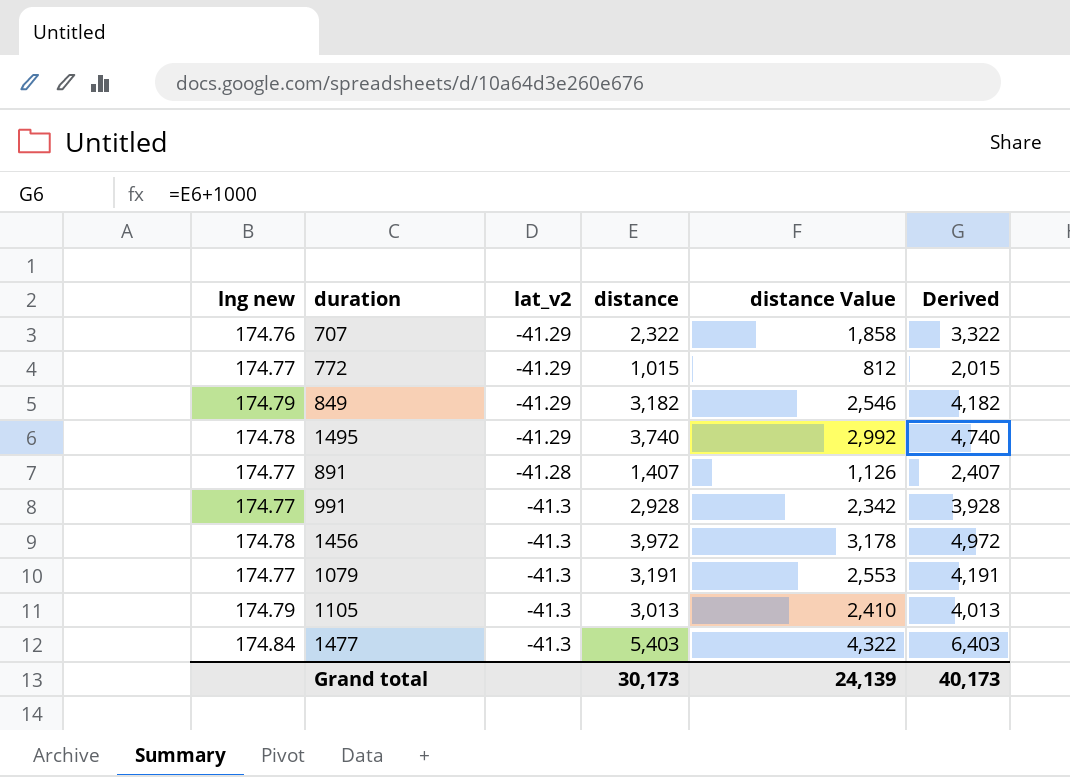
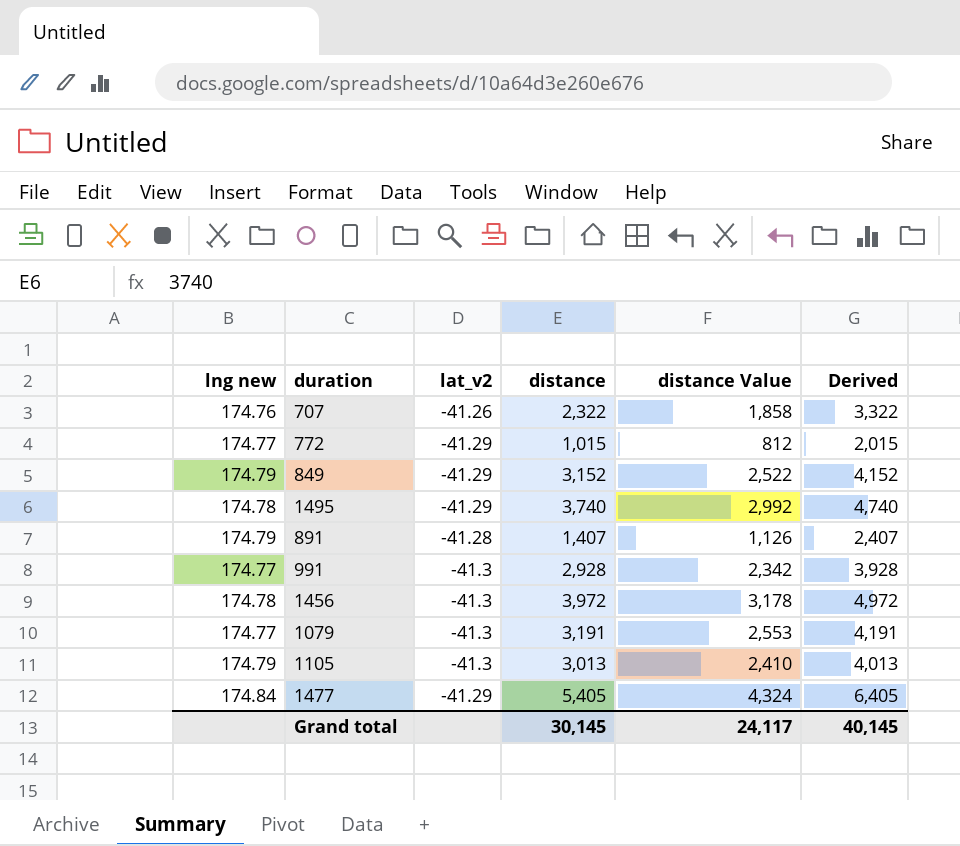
707 | lat_v2: -41.29 -> -41.26
849 | distance: 3,182 -> 3,152
849 | distance Value: 2,546 -> 2,522
849 | Derived: 4,182 -> 4,152
891 | lng new: 174.77 -> 174.79
1477 | lat_v2: -41.3 -> -41.29
1477 | distance: 5,403 -> 5,405
1477 | distance Value: 4,322 -> 4,324
1477 | Derived: 6,403 -> 6,405
Grand total | distance: 30,173 -> 30,145
Grand total | distance Value: 24,139 -> 24,117
Grand total | Derived: 40,173 -> 40,145

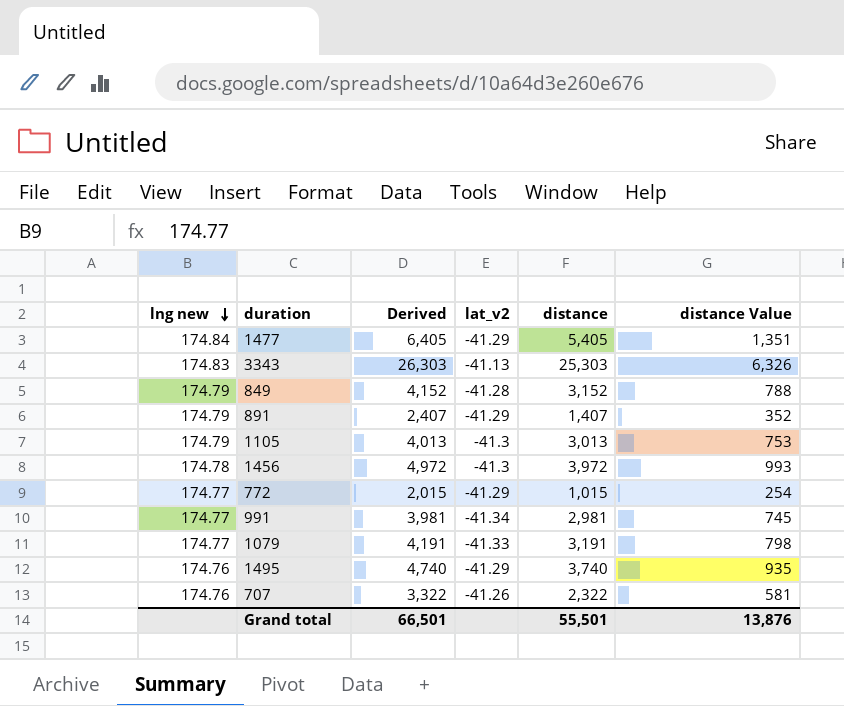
row order: none -> lng new descending
column Derived | position: 6 -> 3
column distance Value | formula: [distance] * 0.8 -> [distance] * 0.25
row 3343: none -> 174.83 | 26,303 | -41.13 | 25,303 | 6,326
849 | lat_v2: -41.29 -> -41.28
891 | lat_v2: -41.28 -> -41.29
991 | Derived: 3,928 -> 3,981
991 | lat_v2: -41.3 -> -41.34
991 | distance: 2,928 -> 2,981
1079 | lat_v2: -41.3 -> -41.33
1495 | lng new: 174.78 -> 174.76
Grand total | Derived: 40,145 -> 66,501
Grand total | distance: 30,145 -> 55,501
Grand total | distance Value: 24,117 -> 13,876

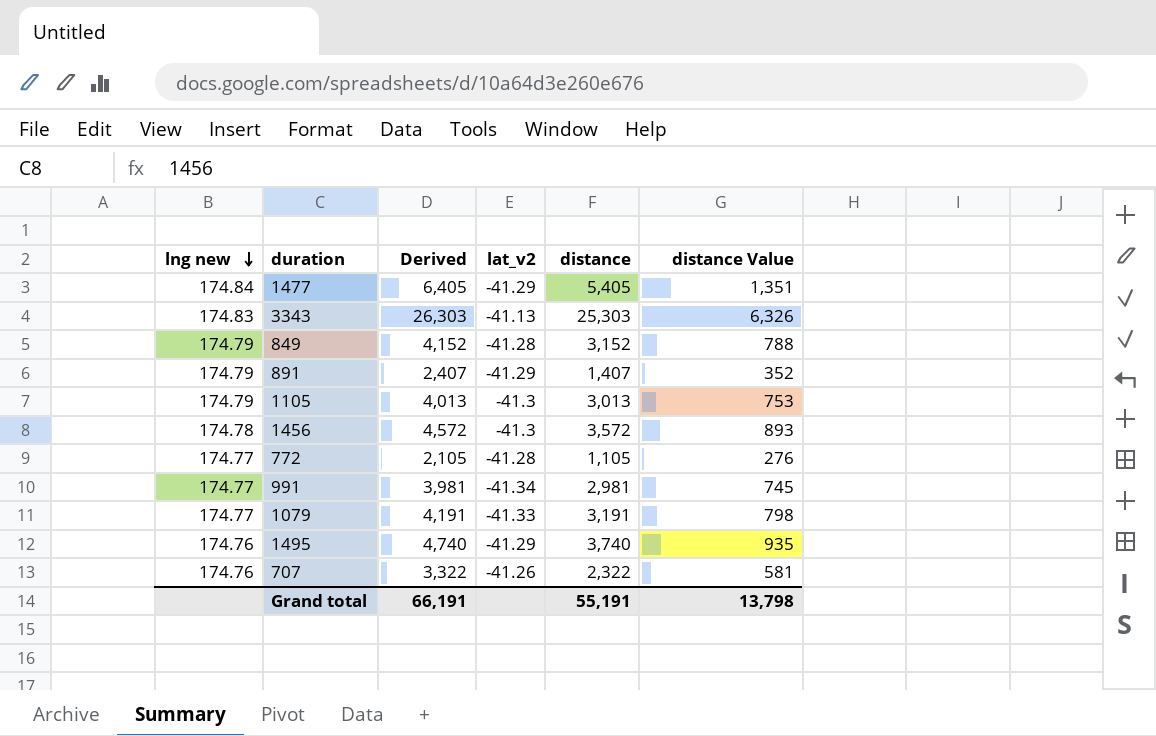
1456 | Derived: 4,972 -> 4,572
1456 | distance: 3,972 -> 3,572
1456 | distance Value: 993 -> 893
772 | Derived: 2,015 -> 2,105
772 | lat_v2: -41.29 -> -41.28
772 | distance: 1,015 -> 1,105
772 | distance Value: 254 -> 276
Grand total | Derived: 66,501 -> 66,191
Grand total | distance: 55,501 -> 55,191
Grand total | distance Value: 13,876 -> 13,798

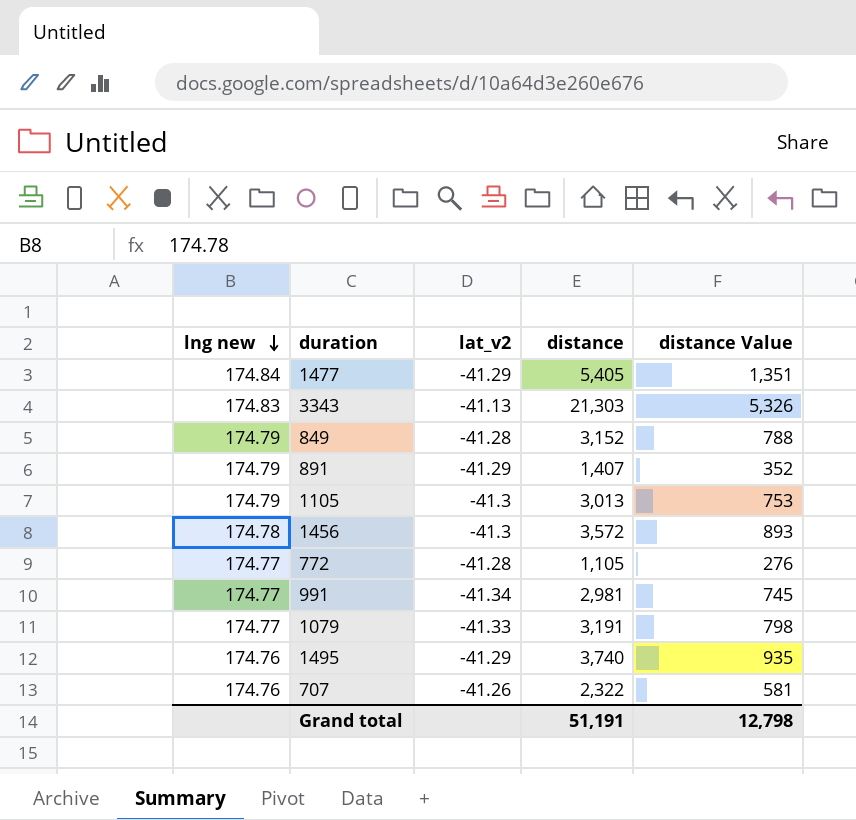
column Derived | formula: [distance] + 1000 -> none
3343 | distance: 25,303 -> 21,303
3343 | distance Value: 6,326 -> 5,326
Grand total | distance: 55,191 -> 51,191
Grand total | distance Value: 13,798 -> 12,798

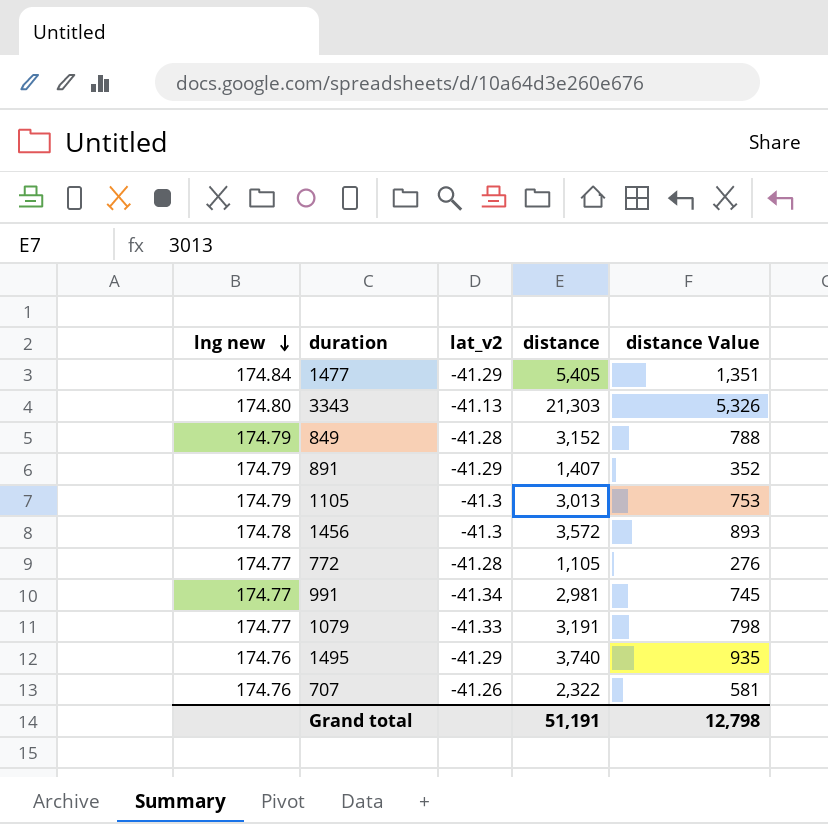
3343 | lng new: 174.83 -> 174.80

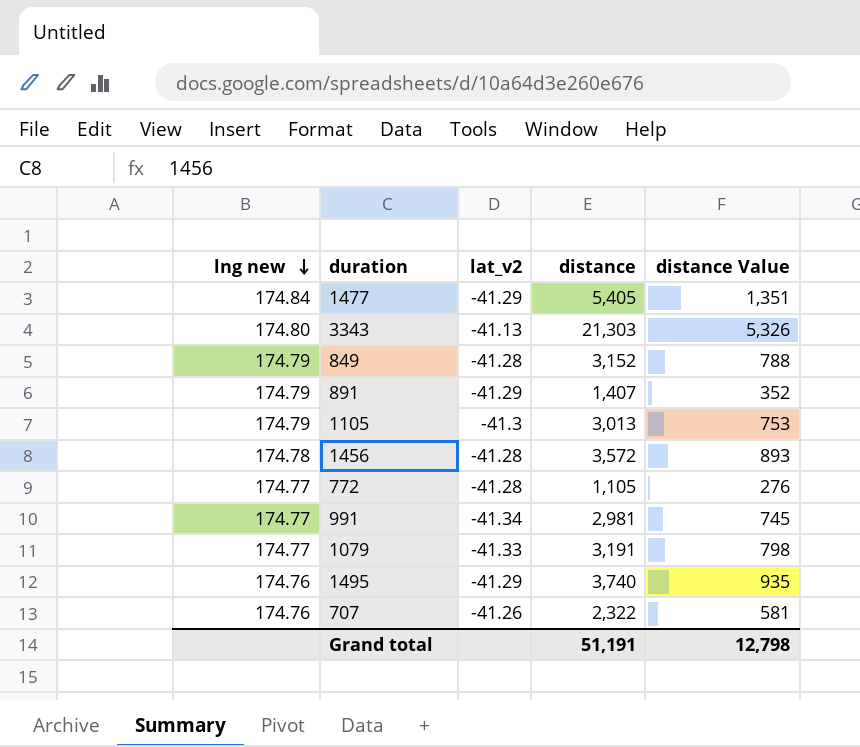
1456 | lat_v2: -41.3 -> -41.28

